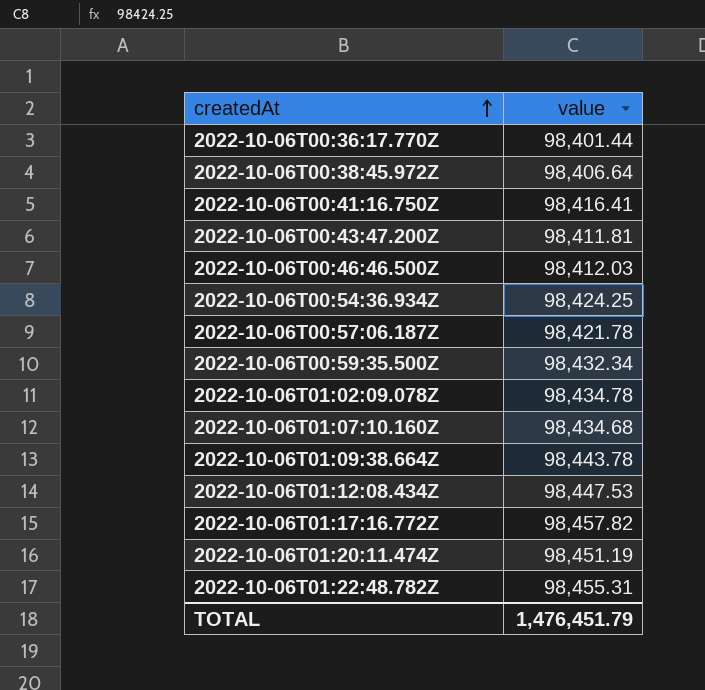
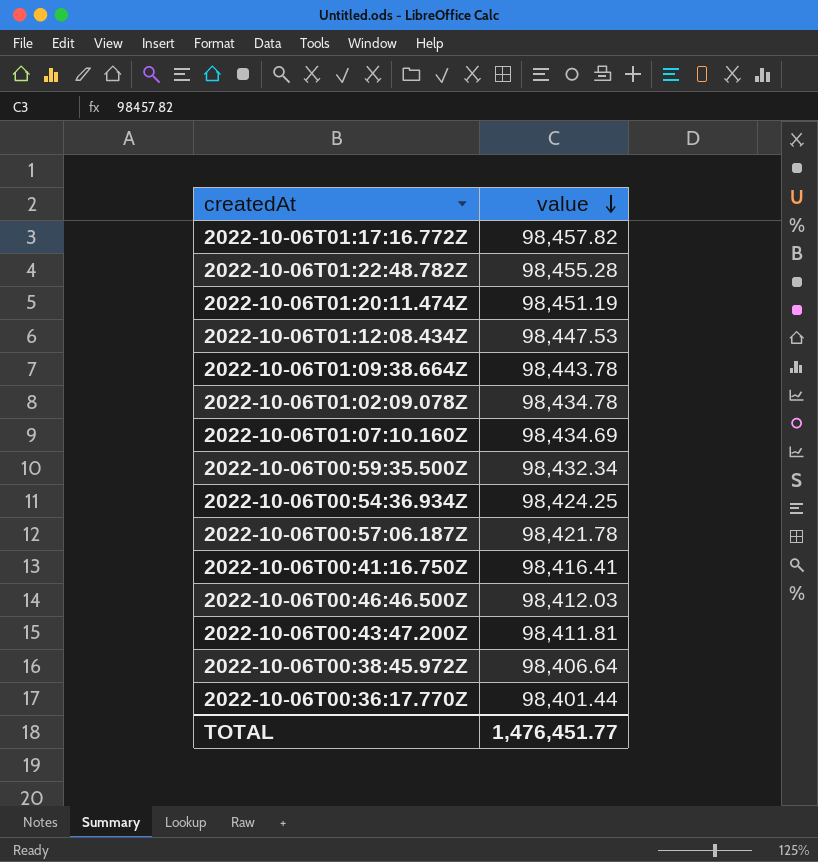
row order: createdAt ascending -> value descending
2022-10-06T01:22:48.782Z | value: 98,455.31 -> 98,455.28
2022-10-06T01:07:10.160Z | value: 98,434.68 -> 98,434.69
TOTAL | value: 1,476,451.79 -> 1,476,451.77

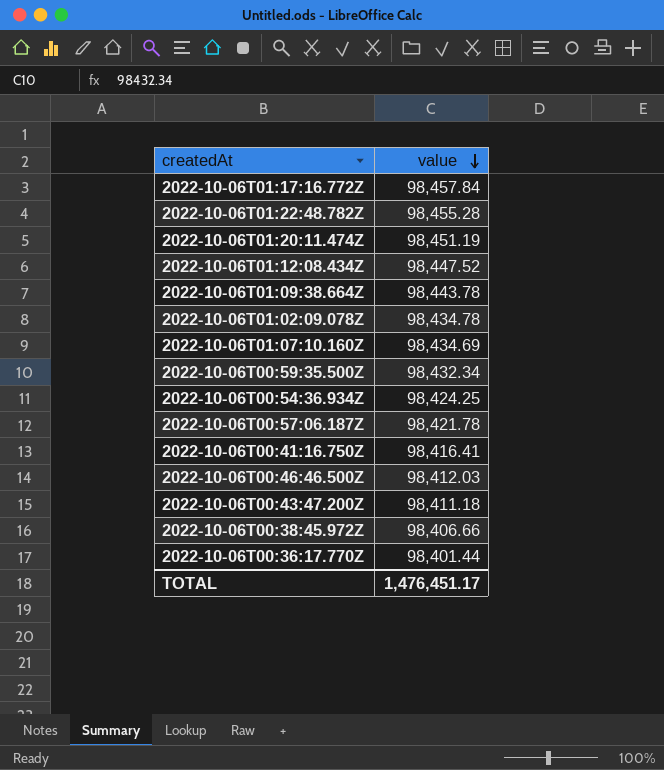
2022-10-06T01:17:16.772Z | value: 98,457.82 -> 98,457.84
2022-10-06T01:12:08.434Z | value: 98,447.53 -> 98,447.52
2022-10-06T00:43:47.200Z | value: 98,411.81 -> 98,411.18
2022-10-06T00:38:45.972Z | value: 98,406.64 -> 98,406.66
TOTAL | value: 1,476,451.77 -> 1,476,451.17

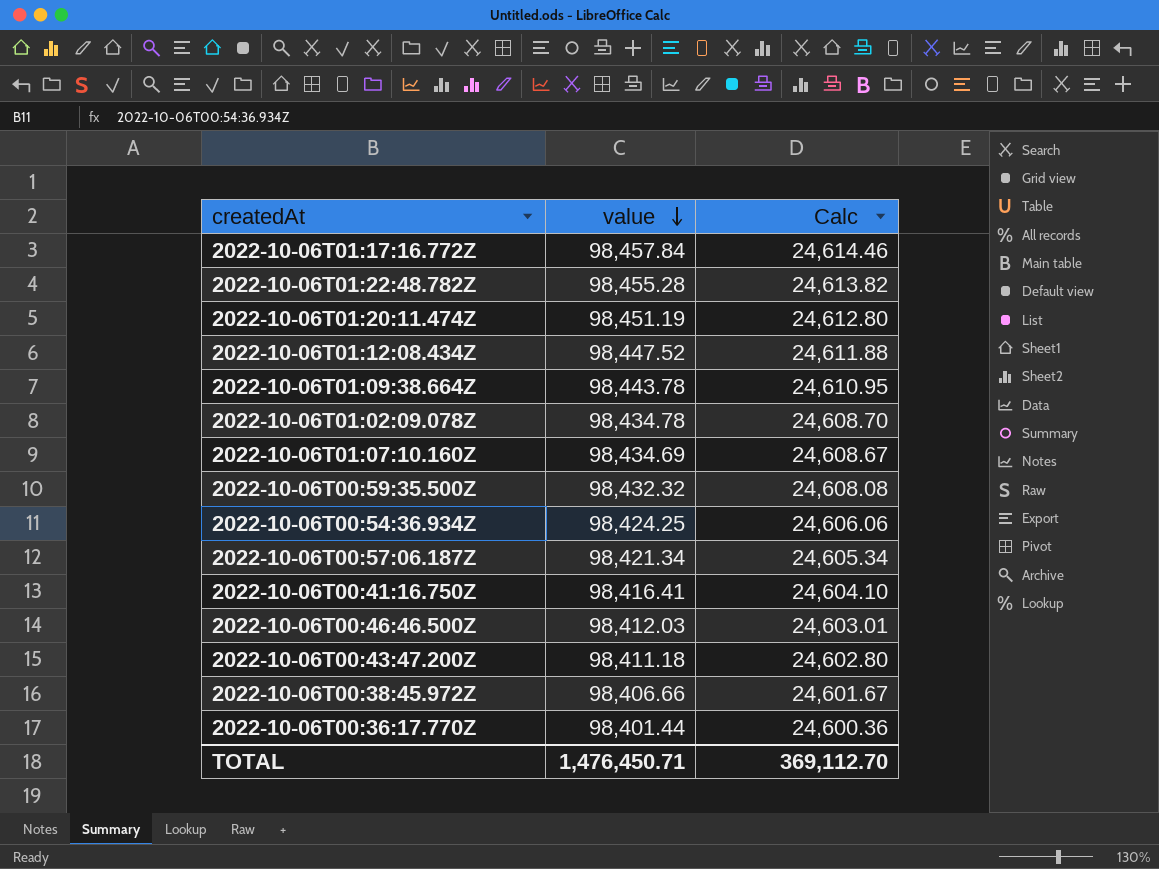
column Calc | formula: none -> [value] * 0.25
2022-10-06T00:59:35.500Z | value: 98,432.34 -> 98,432.32
2022-10-06T00:57:06.187Z | value: 98,421.78 -> 98,421.34
TOTAL | value: 1,476,451.17 -> 1,476,450.71

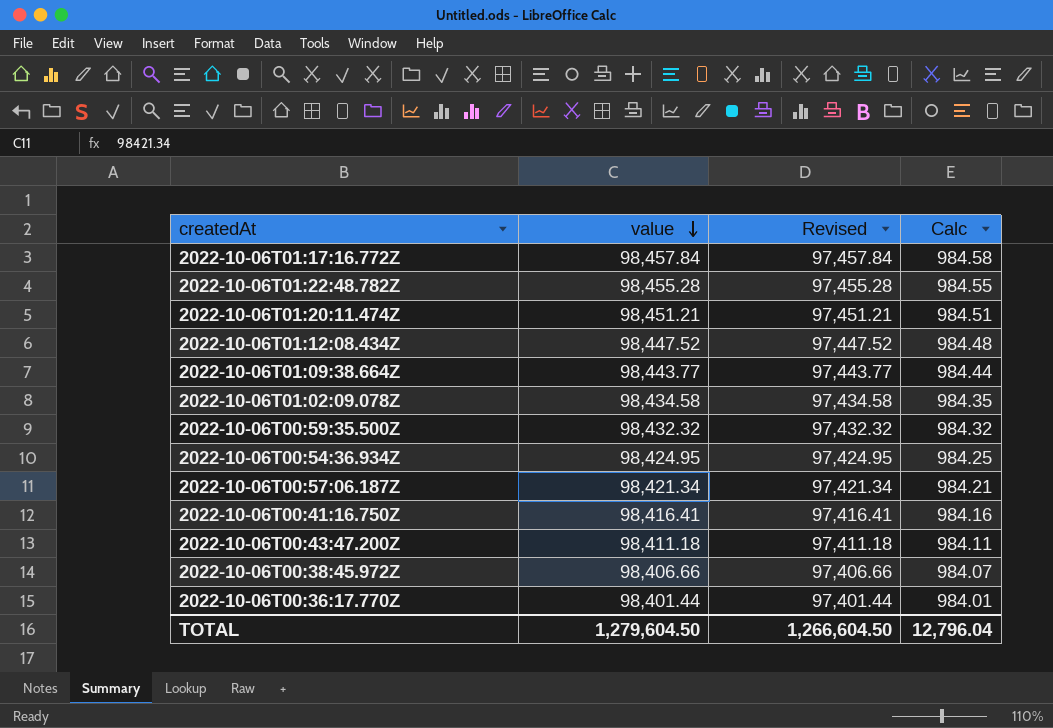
column Revised | formula: none -> [value] - 1000
column Calc | formula: [value] * 0.25 -> [value] * 0.01
row 2022-10-06T01:07:10.160Z: 98,434.69 | 24,608.67 -> none
row 2022-10-06T00:46:46.500Z: 98,412.03 | 24,603.01 -> none
2022-10-06T01:20:11.474Z | value: 98,451.19 -> 98,451.21
2022-10-06T01:09:38.664Z | value: 98,443.78 -> 98,443.77
2022-10-06T01:02:09.078Z | value: 98,434.78 -> 98,434.58
2022-10-06T00:54:36.934Z | value: 98,424.25 -> 98,424.95
TOTAL | value: 1,476,450.71 -> 1,279,604.50
TOTAL | Calc: 369,112.70 -> 12,796.04

